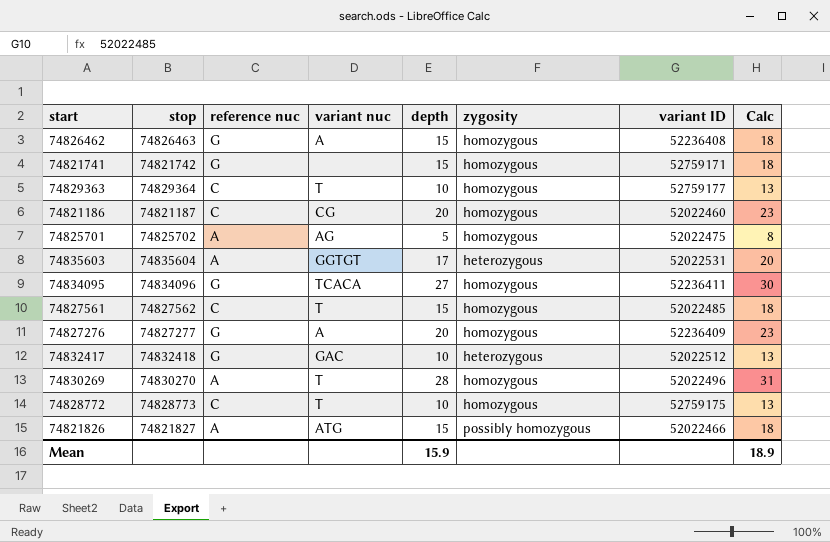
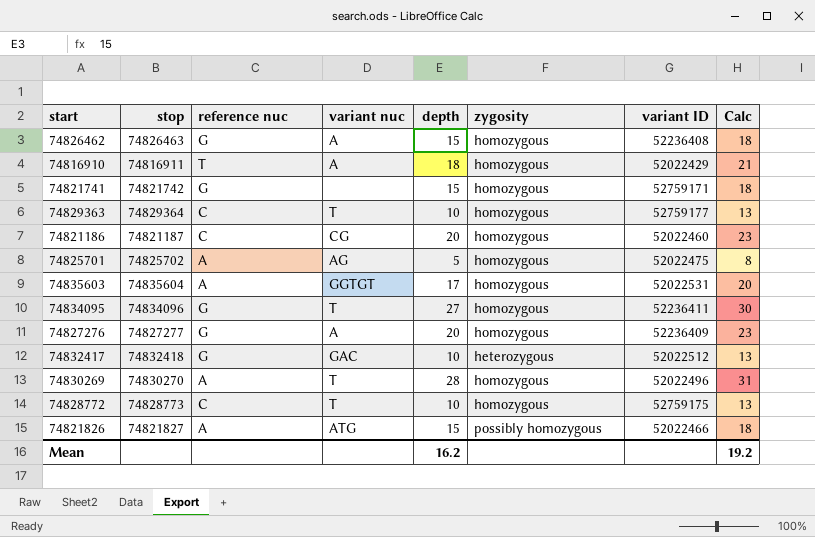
row 74827561: 74827562 | C | T | 15 | homozygous | 52022485 | 18 -> none
row 74816910: none -> 74816911 | T | A | 18 | homozygous | 52022429 | 21
74835603 | zygosity: heterozygous -> homozygous
74834095 | variant nuc: TCACA -> T
Mean | depth: 15.9 -> 16.2
Mean | Calc: 18.9 -> 19.2

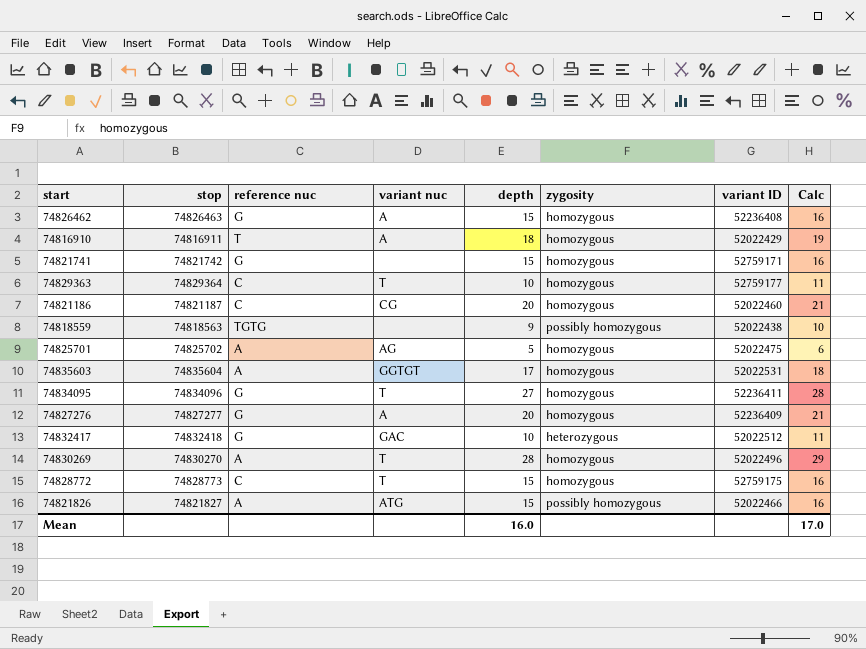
column Calc | formula: [depth] + 3 -> [depth] + 1
row 74818559: none -> 74818563 | TGTG | none | 9 | possibly homozygous | 52022438 | 10
74828772 | depth: 10 -> 15
Mean | depth: 16.2 -> 16.0
Mean | Calc: 19.2 -> 17.0

